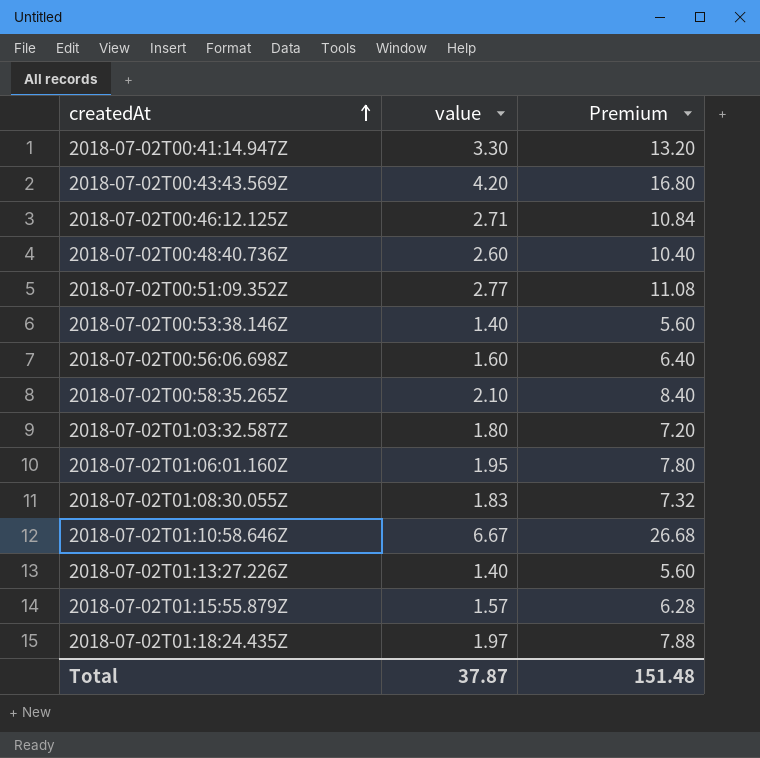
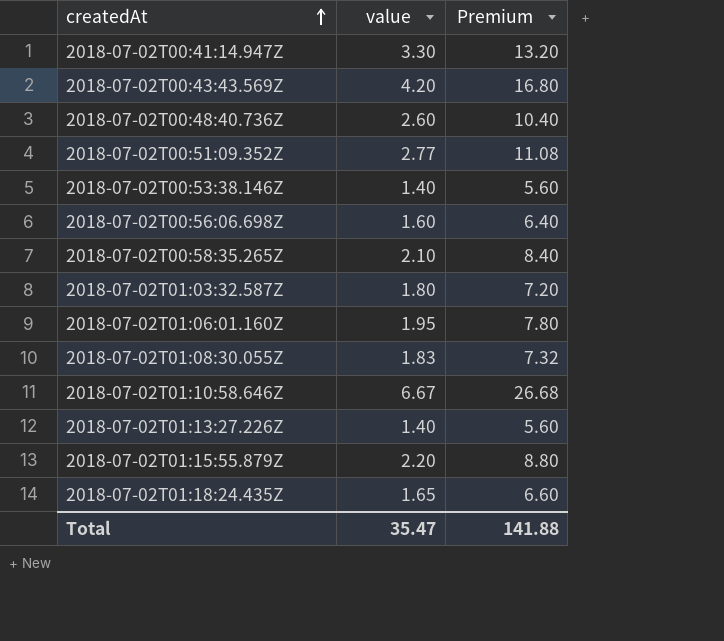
row 2018-07-02T00:46:12.125Z: 2.71 | 10.84 -> none
2018-07-02T01:15:55.879Z | value: 1.57 -> 2.20
2018-07-02T01:15:55.879Z | Premium: 6.28 -> 8.80
2018-07-02T01:18:24.435Z | value: 1.97 -> 1.65
2018-07-02T01:18:24.435Z | Premium: 7.88 -> 6.60
Total | value: 37.87 -> 35.47
Total | Premium: 151.48 -> 141.88

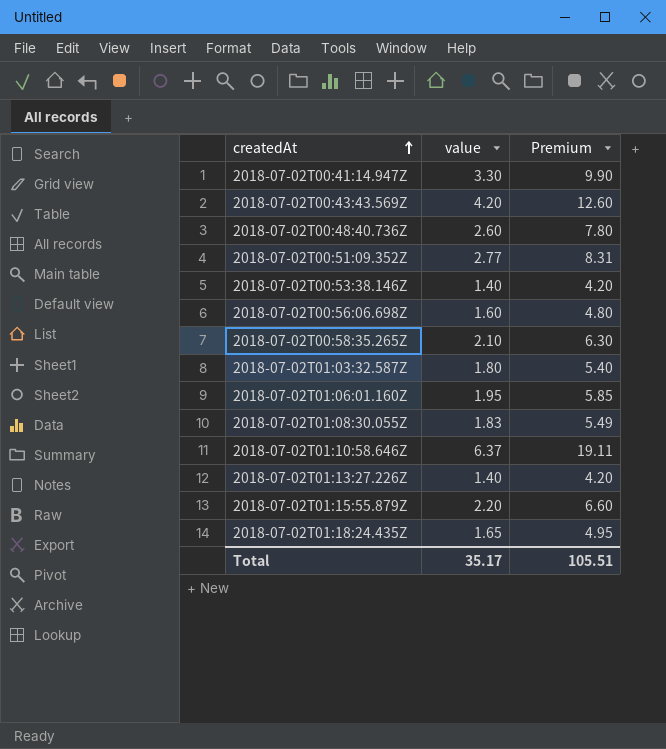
column Premium | formula: [value] * 4 -> [value] * 3
2018-07-02T01:10:58.646Z | value: 6.67 -> 6.37
Total | value: 35.47 -> 35.17
Total | Premium: 141.88 -> 105.51

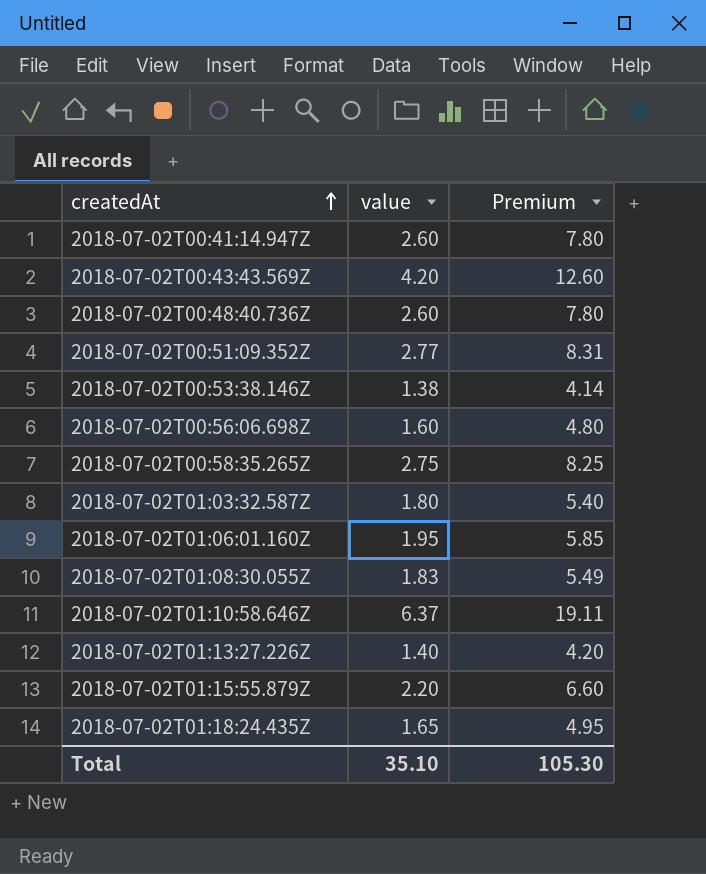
2018-07-02T00:41:14.947Z | value: 3.30 -> 2.60
2018-07-02T00:41:14.947Z | Premium: 9.90 -> 7.80
2018-07-02T00:53:38.146Z | value: 1.40 -> 1.38
2018-07-02T00:53:38.146Z | Premium: 4.20 -> 4.14
2018-07-02T00:58:35.265Z | value: 2.10 -> 2.75
2018-07-02T00:58:35.265Z | Premium: 6.30 -> 8.25
Total | value: 35.17 -> 35.10
Total | Premium: 105.51 -> 105.30

